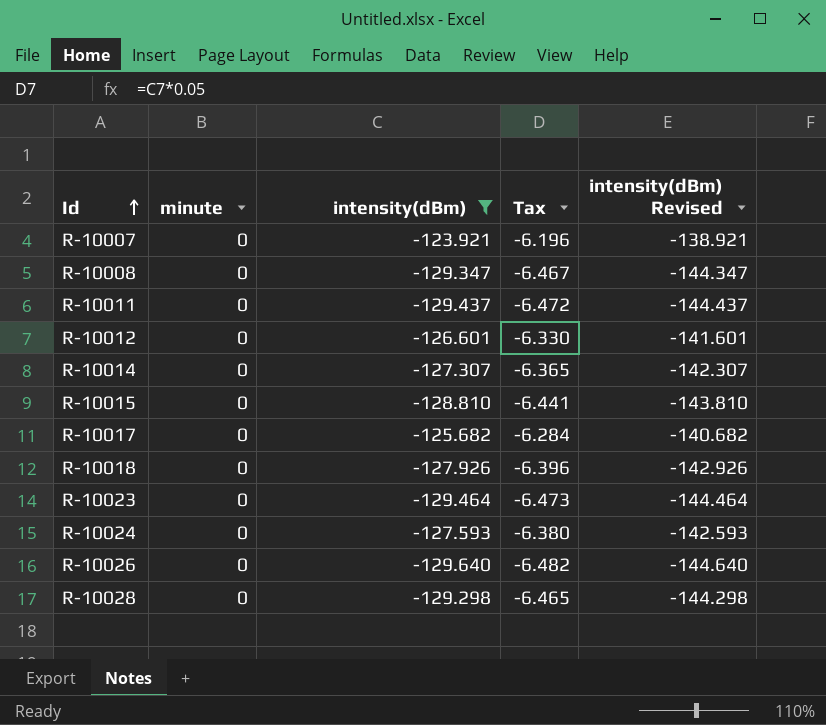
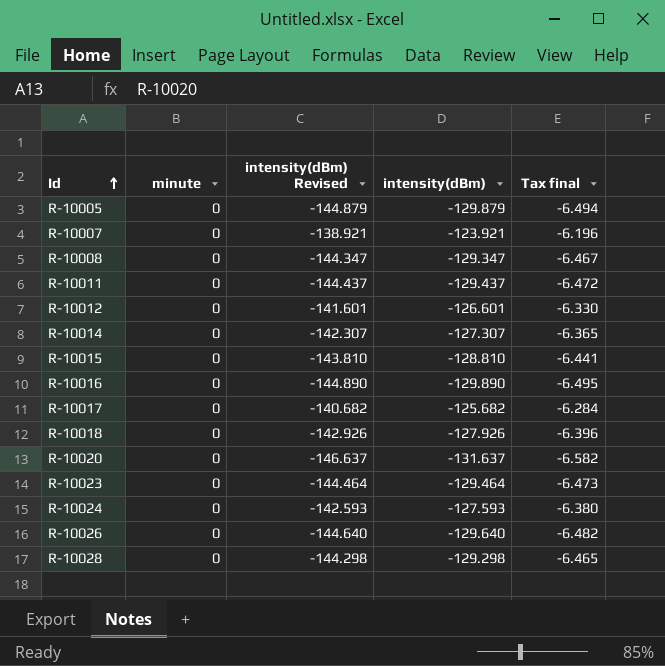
filter: intensity(dBm) >= -129.640 -> none
column intensity(dBm) Revised | position: 5 -> 3
column name: Tax -> Tax final

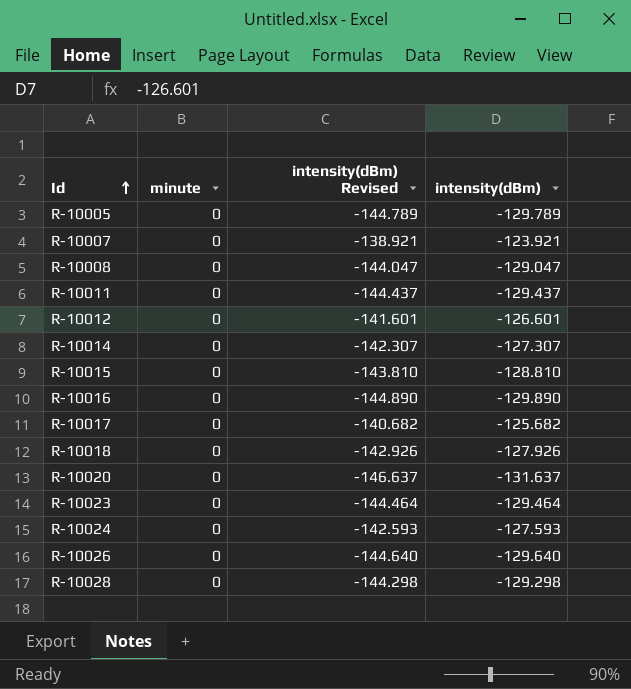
column Tax final | formula: [intensity(dBm)] * 0.05 -> none
R-10005 | intensity(dBm) Revised: -144.879 -> -144.789
R-10005 | intensity(dBm): -129.879 -> -129.789
R-10008 | intensity(dBm) Revised: -144.347 -> -144.047
R-10008 | intensity(dBm): -129.347 -> -129.047

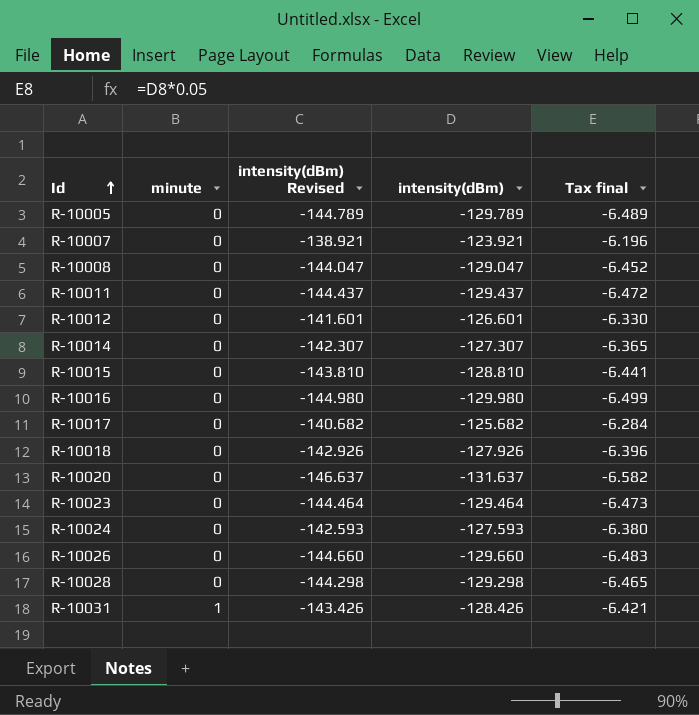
column Tax final | formula: none -> [intensity(dBm)] * 0.05
R-10016 | intensity(dBm) Revised: -144.890 -> -144.980
R-10016 | intensity(dBm): -129.890 -> -129.980
R-10026 | intensity(dBm) Revised: -144.640 -> -144.660
R-10026 | intensity(dBm): -129.640 -> -129.660
row R-10031: none -> 1 | -143.426 | -128.426 | -6.421

